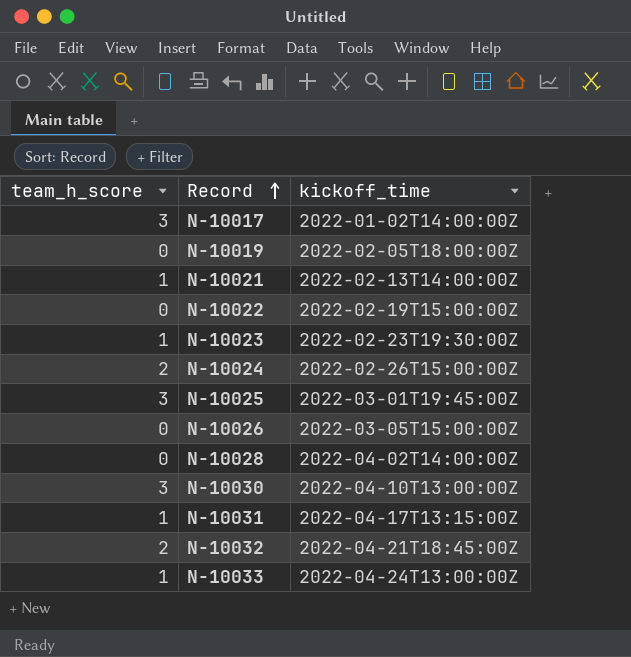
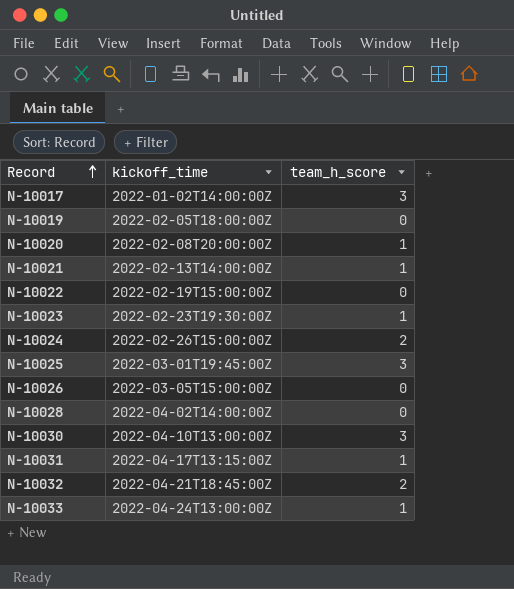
column team_h_score | position: 1 -> 3
row N-10020: none -> 2022-02-08T20:00:00Z | 1

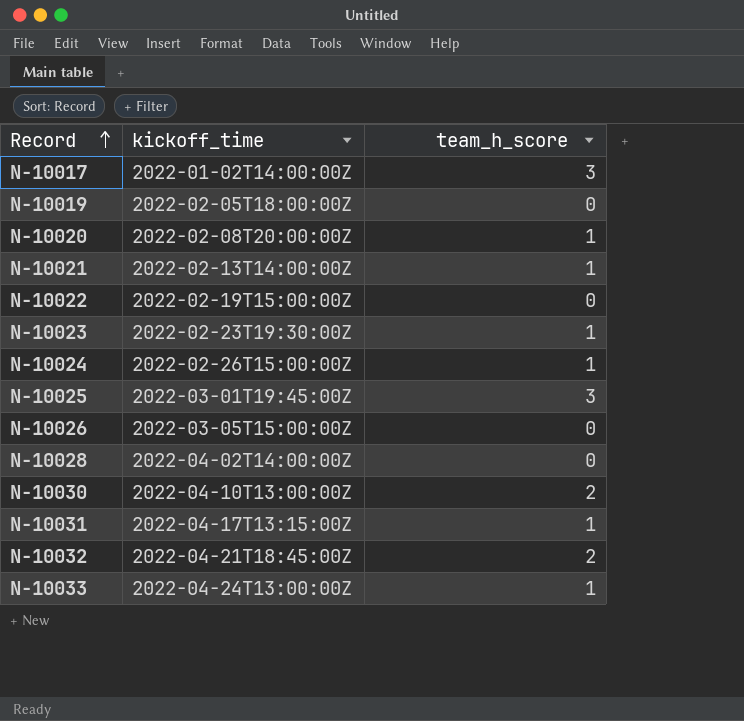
N-10024 | team_h_score: 2 -> 1
N-10030 | team_h_score: 3 -> 2

